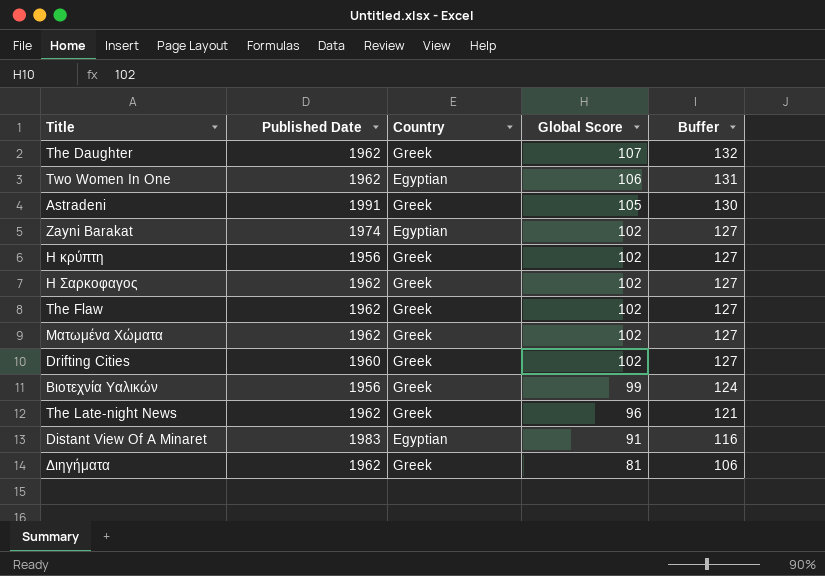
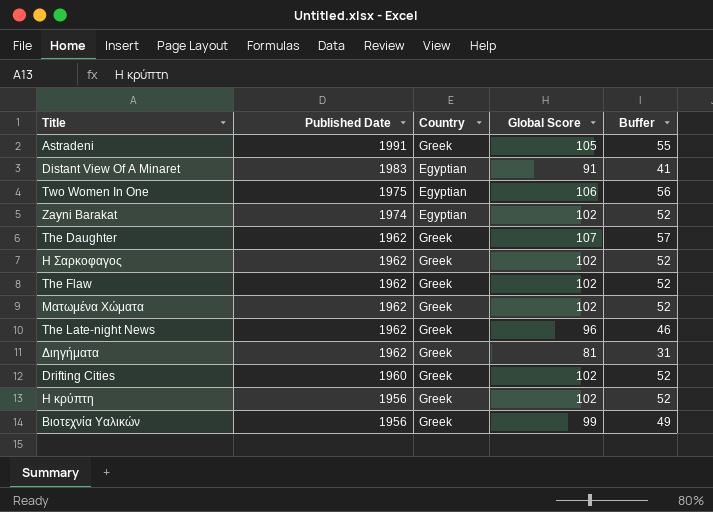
row order: Global Score descending -> Published Date descending
column Buffer | formula: [Global Score] + 25 -> [Global Score] - 50
Two Women In One | Published Date: 1962 -> 1975

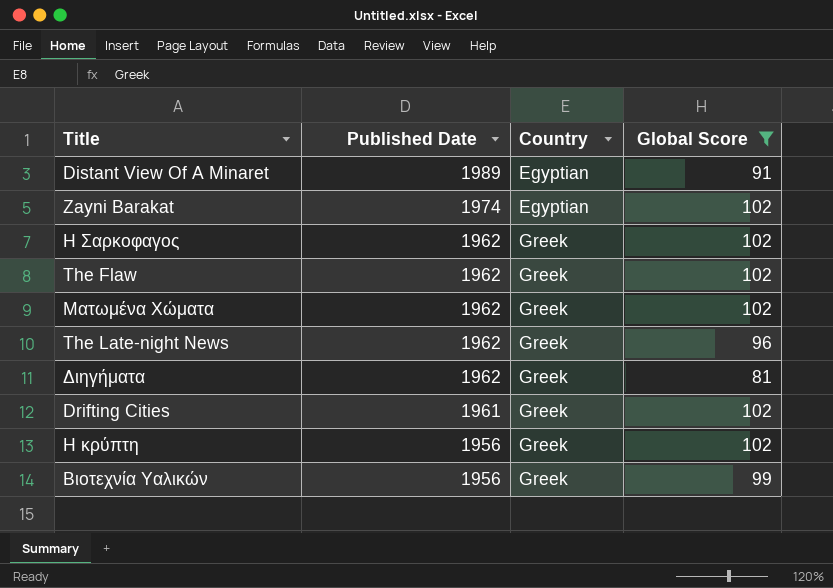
filter: none -> Global Score <= 102
column Buffer | formula: [Global Score] - 50 -> none
Distant View Of A Minaret | Published Date: 1983 -> 1989
Drifting Cities | Published Date: 1960 -> 1961

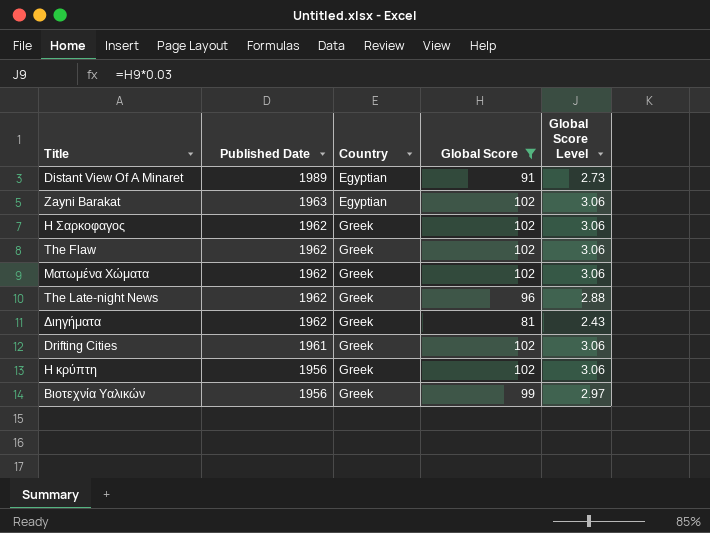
column Global Score Level | formula: none -> [Global Score] * 0.03
Zayni Barakat | Published Date: 1974 -> 1963

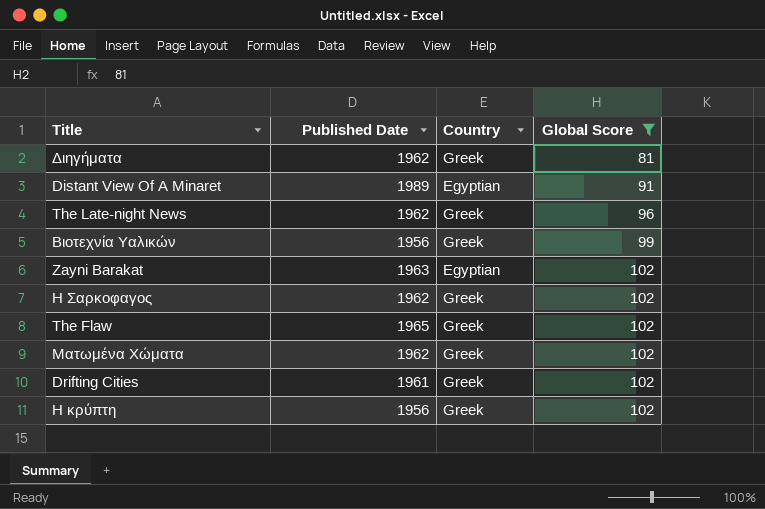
row order: Published Date descending -> Global Score ascending
column Global Score Level | formula: [Global Score] * 0.03 -> none
The Flaw | Published Date: 1962 -> 1965

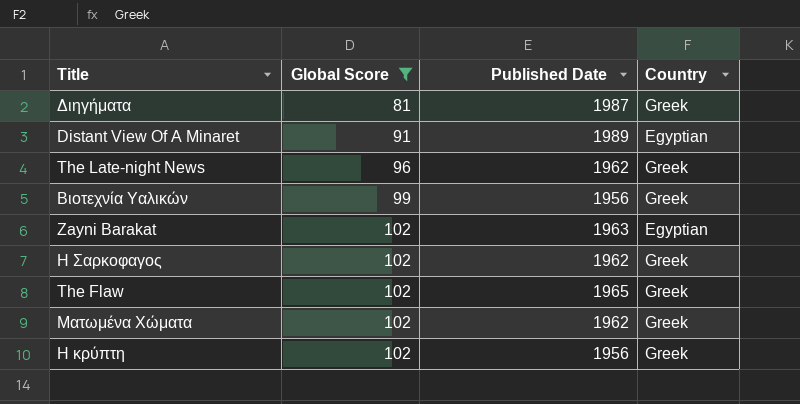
column Global Score | position: 4 -> 2
row Drifting Cities: 1961 | Greek | 102 -> none
Διηγήματα | Published Date: 1962 -> 1987

